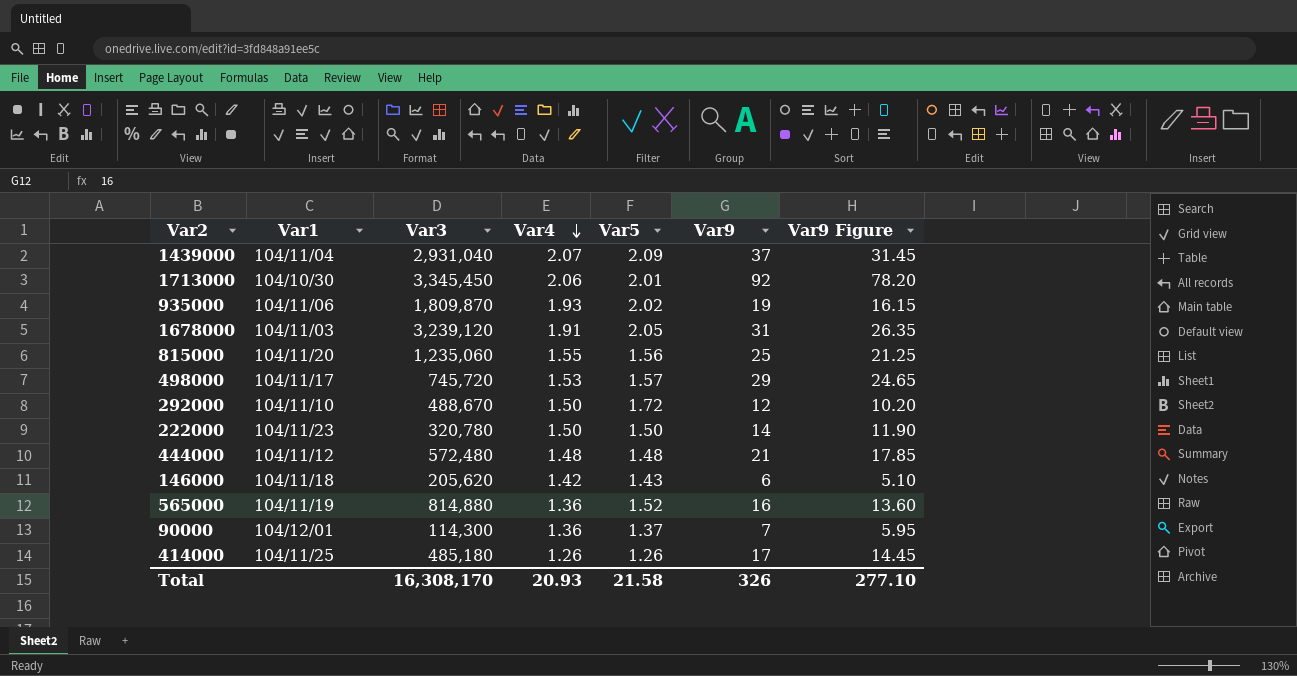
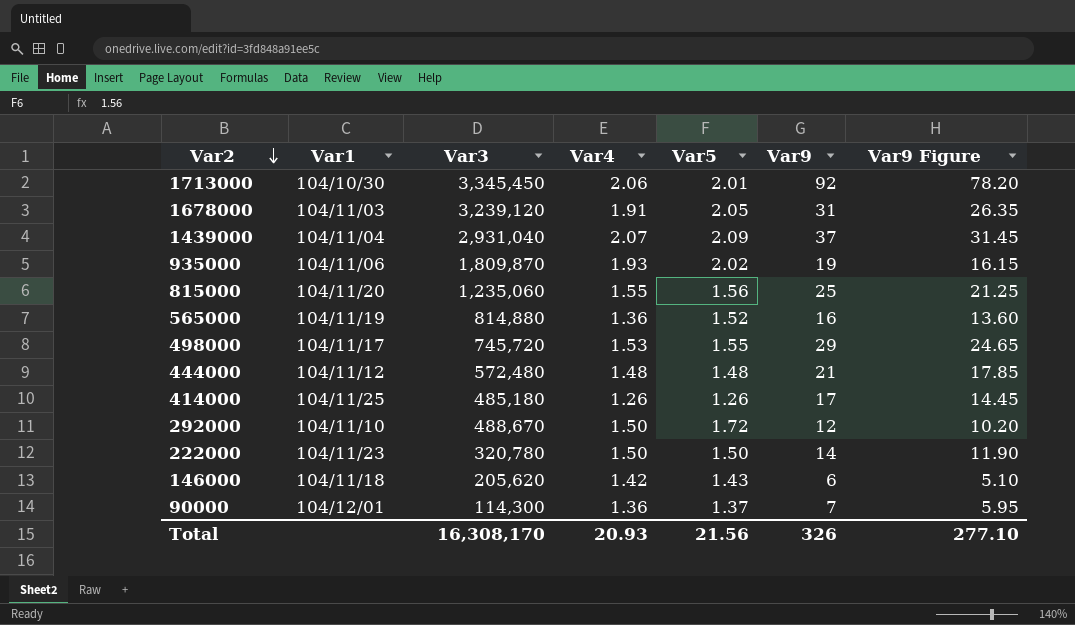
row order: Var4 descending -> Var2 descending
498000 | Var5: 1.57 -> 1.55
Total | Var5: 21.58 -> 21.56

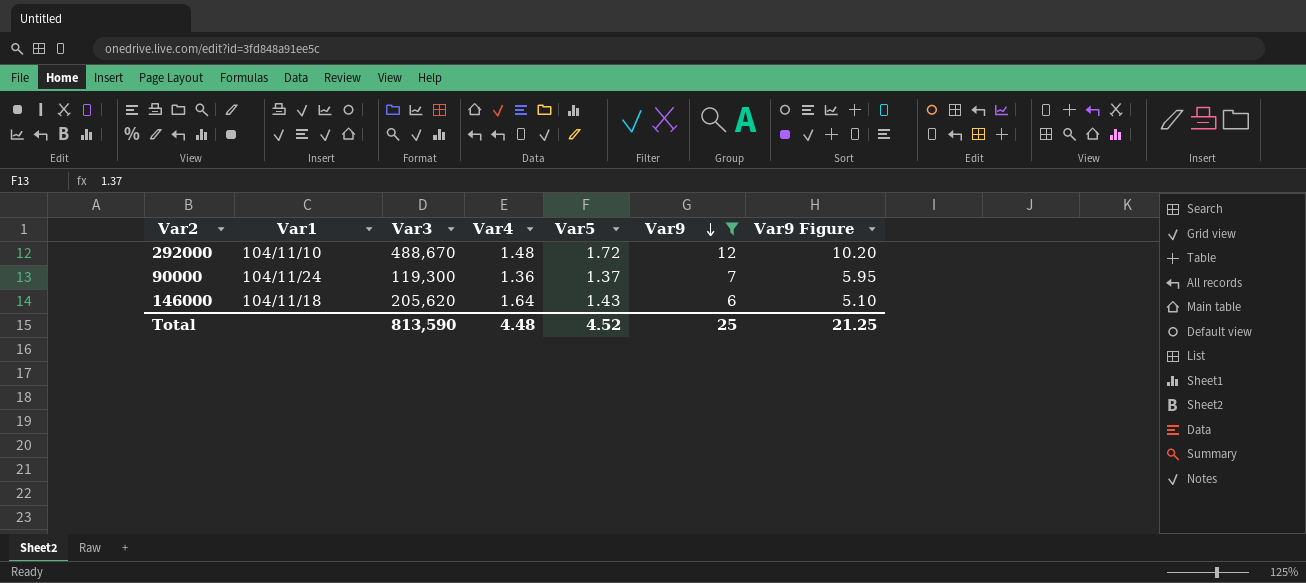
filter: none -> Var9 <= 12
row order: Var2 descending -> Var9 descending
292000 | Var4: 1.50 -> 1.48
90000 | Var1: 104/12/01 -> 104/11/24
90000 | Var3: 114,300 -> 119,300
146000 | Var4: 1.42 -> 1.64
Total | Var3: 16,308,170 -> 813,590
Total | Var4: 20.93 -> 4.48
Total | Var5: 21.56 -> 4.52
Total | Var9: 326 -> 25
Total | Var9 Figure: 277.10 -> 21.25

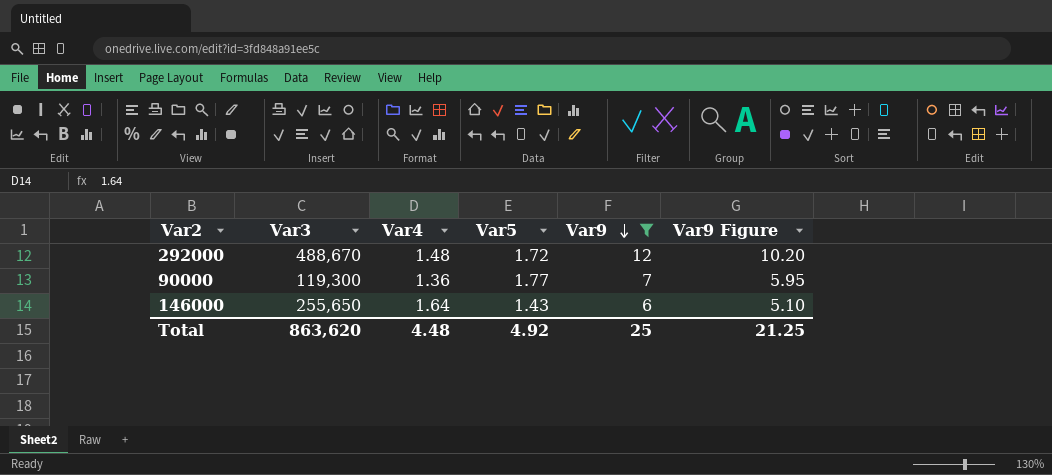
column Var1 | position: 2 -> none
90000 | Var5: 1.37 -> 1.77
146000 | Var3: 205,620 -> 255,650
Total | Var3: 813,590 -> 863,620
Total | Var5: 4.52 -> 4.92

